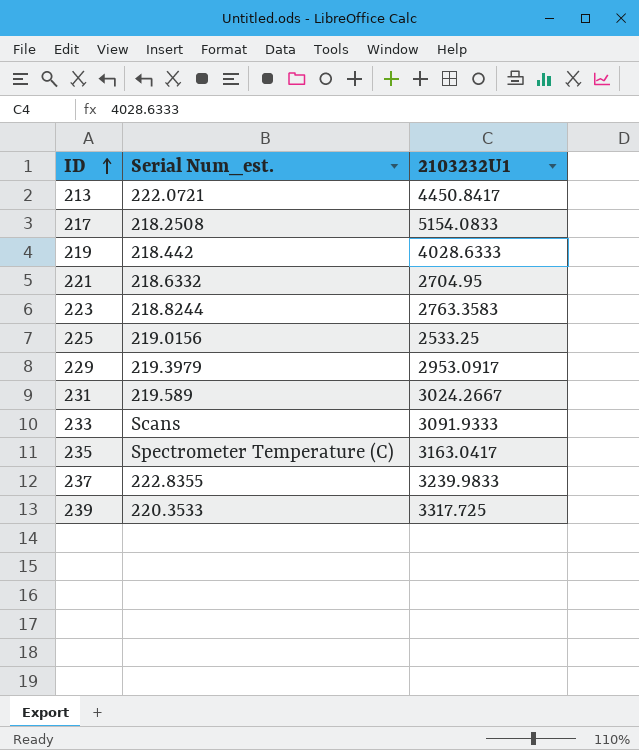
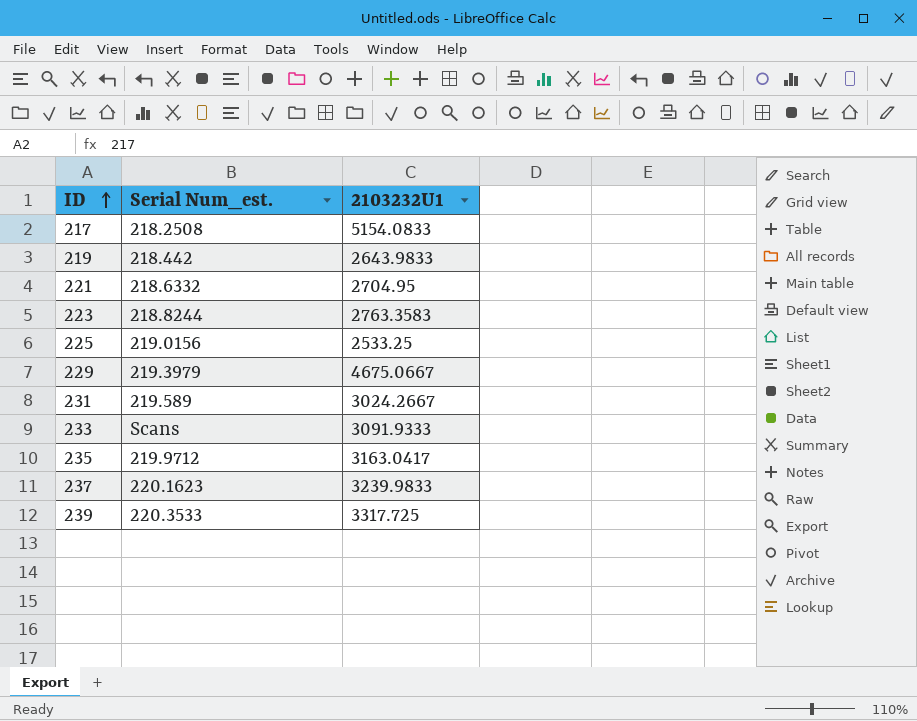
row 213: 222.0721 | 4450.8417 -> none
219 | 2103232U1: 4028.6333 -> 2643.9833
229 | 2103232U1: 2953.0917 -> 4675.0667
235 | Serial Num_est.: Spectrometer Temperature (C) -> 219.9712
237 | Serial Num_est.: 222.8355 -> 220.1623

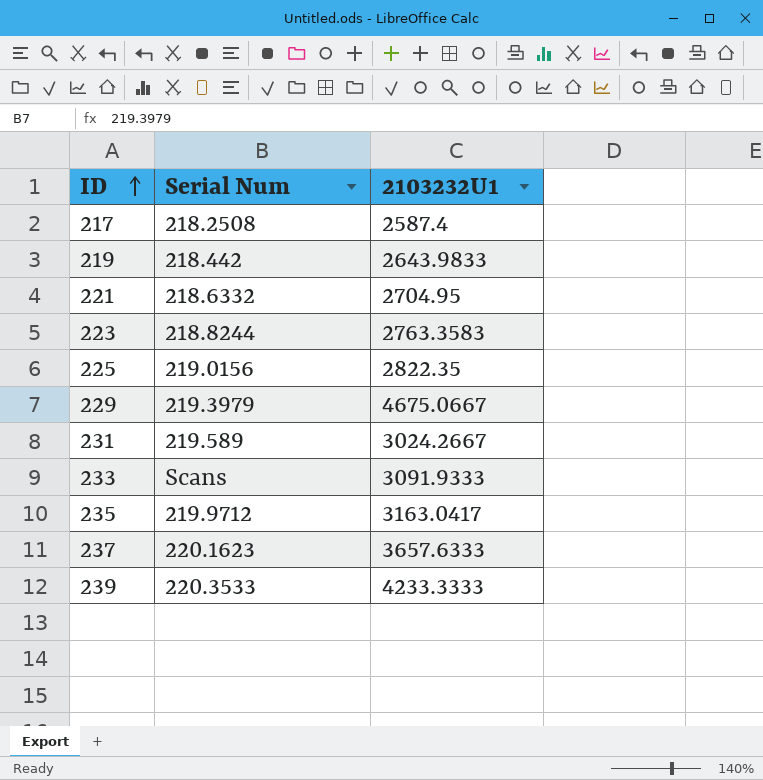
column name: Serial Num_est. -> Serial Num
217 | 2103232U1: 5154.0833 -> 2587.4
225 | 2103232U1: 2533.25 -> 2822.35
237 | 2103232U1: 3239.9833 -> 3657.6333
239 | 2103232U1: 3317.725 -> 4233.3333

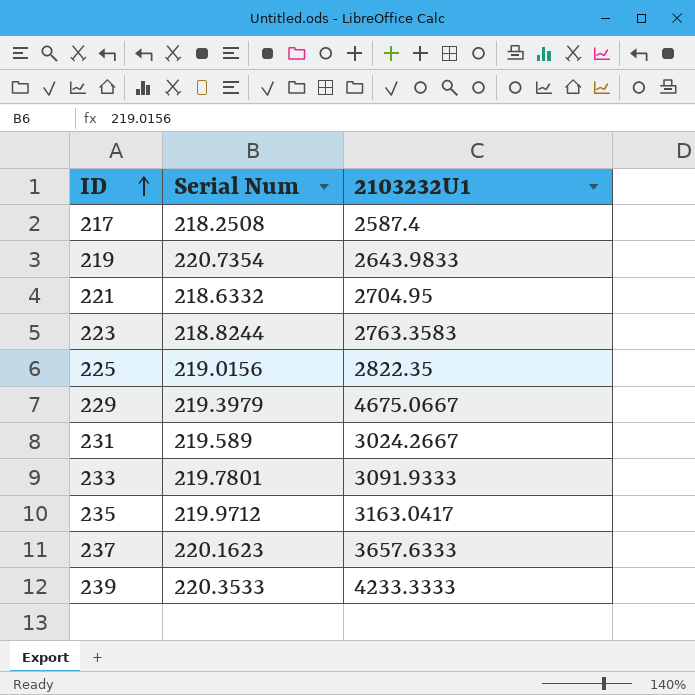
219 | Serial Num: 218.442 -> 220.7354
233 | Serial Num: Scans -> 219.7801

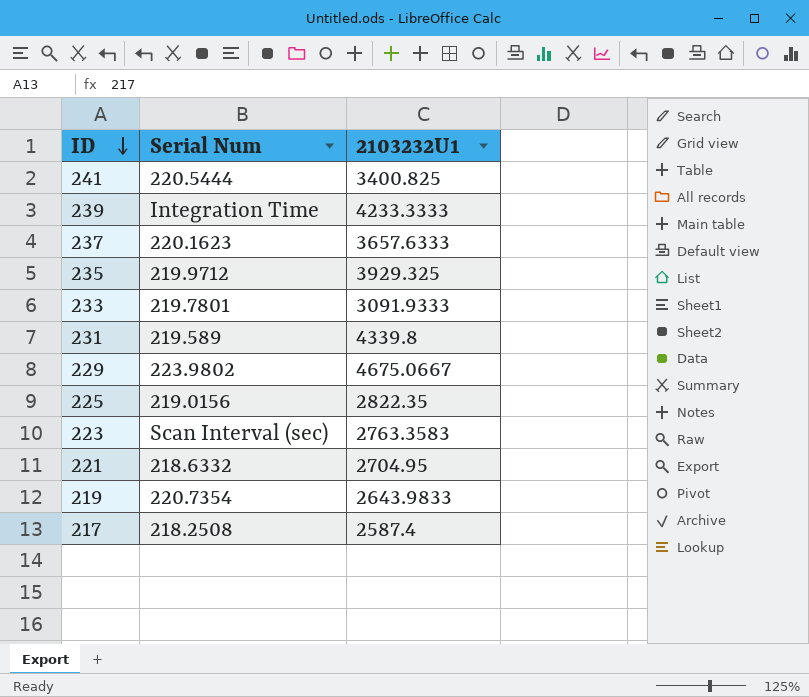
row order: ID ascending -> ID descending
row 241: none -> 220.5444 | 3400.825
239 | Serial Num: 220.3533 -> Integration Time
235 | 2103232U1: 3163.0417 -> 3929.325
231 | 2103232U1: 3024.2667 -> 4339.8
229 | Serial Num: 219.3979 -> 223.9802
223 | Serial Num: 218.8244 -> Scan Interval (sec)

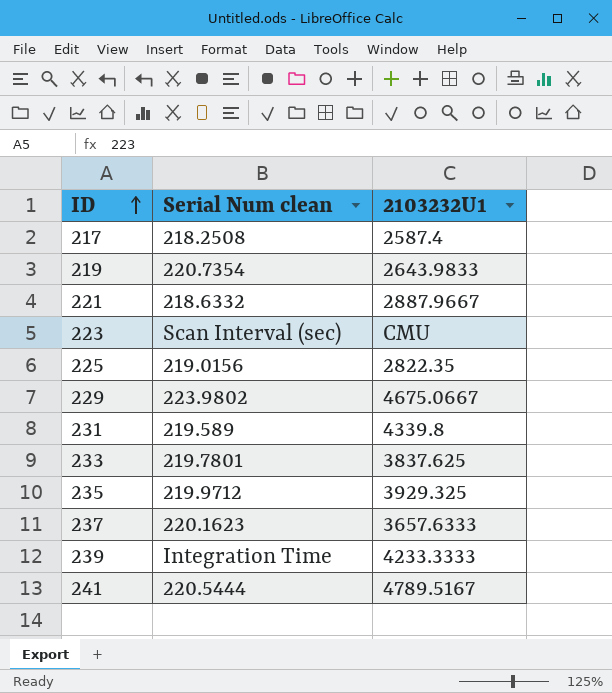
row order: ID descending -> ID ascending
column name: Serial Num -> Serial Num clean
221 | 2103232U1: 2704.95 -> 2887.9667
223 | 2103232U1: 2763.3583 -> CMU
233 | 2103232U1: 3091.9333 -> 3837.625
241 | 2103232U1: 3400.825 -> 4789.5167

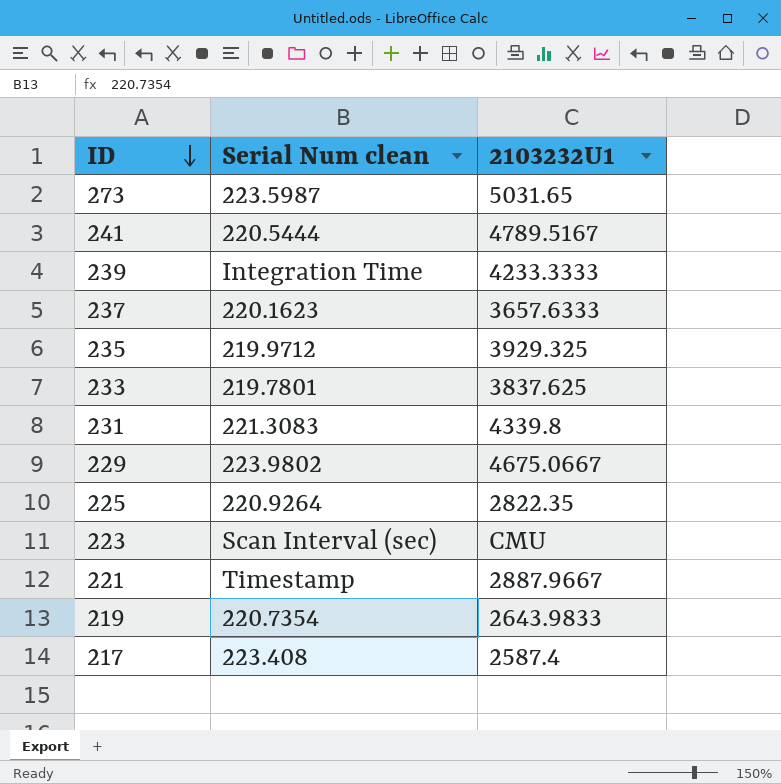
row order: ID ascending -> ID descending
row 273: none -> 223.5987 | 5031.65
231 | Serial Num clean: 219.589 -> 221.3083
225 | Serial Num clean: 219.0156 -> 220.9264
221 | Serial Num clean: 218.6332 -> Timestamp
217 | Serial Num clean: 218.2508 -> 223.408

